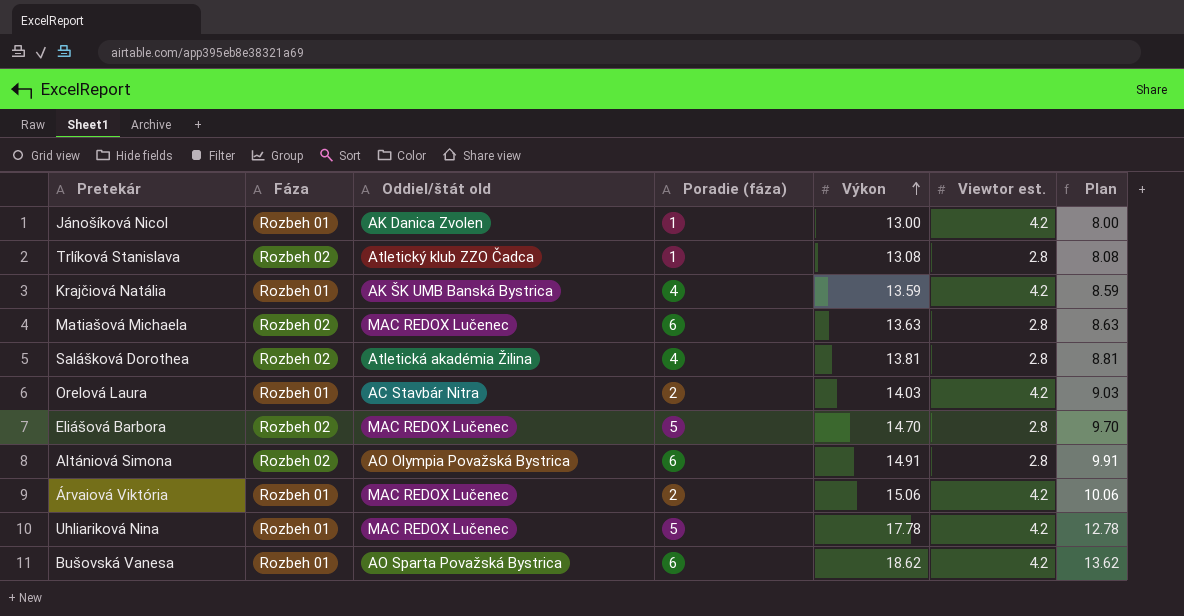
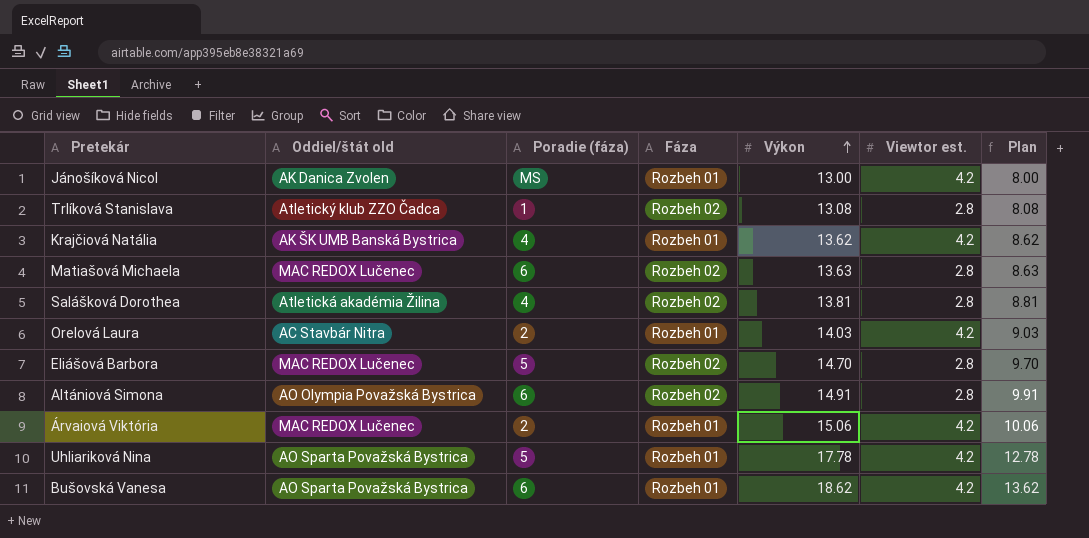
column Fáza | position: 2 -> 4
Jánošíková Nicol | Poradie (fáza): 1 -> MS
Krajčiová Natália | Výkon: 13.59 -> 13.62
Krajčiová Natália | Plan: 8.59 -> 8.62
Uhliariková Nina | Oddiel/štát old: MAC REDOX Lučenec -> AO Sparta Považská Bystrica

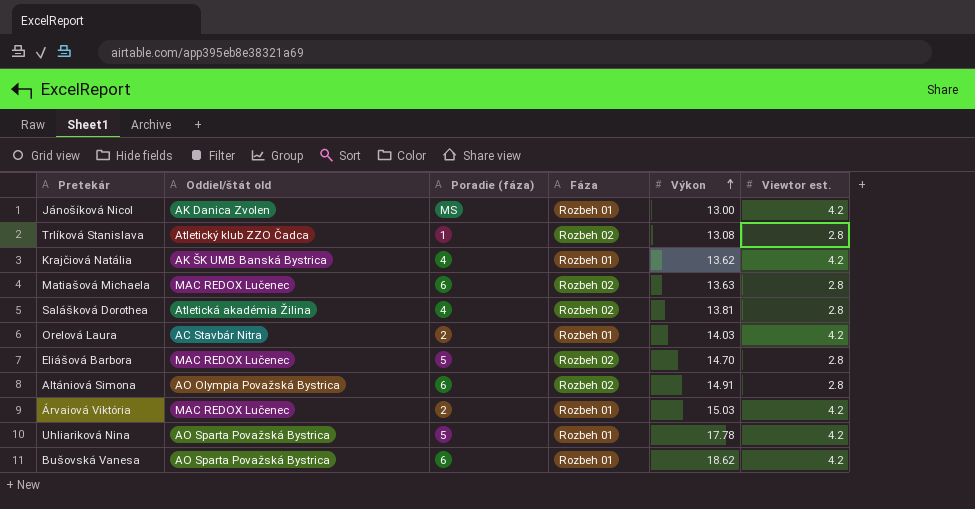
column Plan | formula: [Výkon] - 5 -> none
Árvaiová Viktória | Výkon: 15.06 -> 15.03

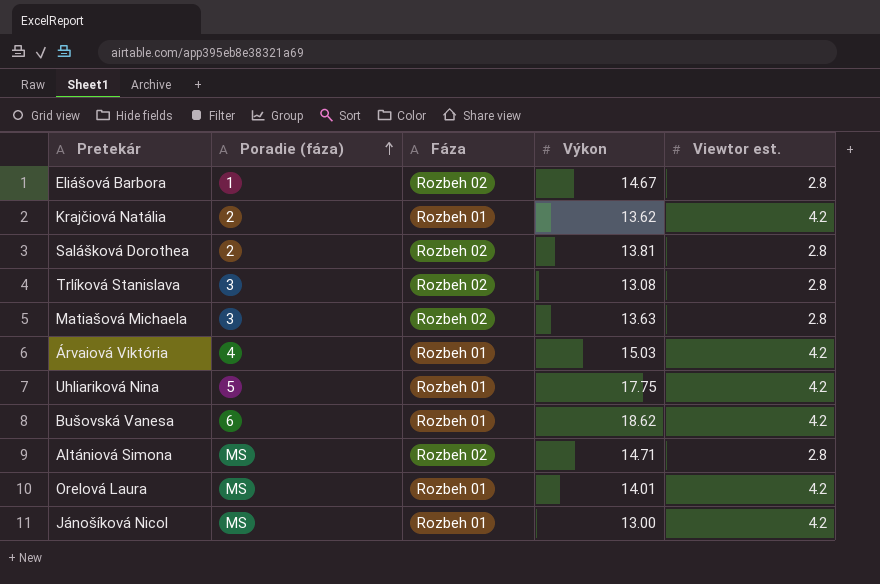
row order: Výkon ascending -> Poradie (fáza) ascending
column Oddiel/štát old | position: 2 -> none
Eliášová Barbora | Poradie (fáza): 5 -> 1
Eliášová Barbora | Výkon: 14.70 -> 14.67
Krajčiová Natália | Poradie (fáza): 4 -> 2
Salášková Dorothea | Poradie (fáza): 4 -> 2
Trlíková Stanislava | Poradie (fáza): 1 -> 3
Matiašová Michaela | Poradie (fáza): 6 -> 3
Árvaiová Viktória | Poradie (fáza): 2 -> 4
Uhliariková Nina | Výkon: 17.78 -> 17.75
Altániová Simona | Poradie (fáza): 6 -> MS
Altániová Simona | Výkon: 14.91 -> 14.71
Orelová Laura | Poradie (fáza): 2 -> MS
Orelová Laura | Výkon: 14.03 -> 14.01

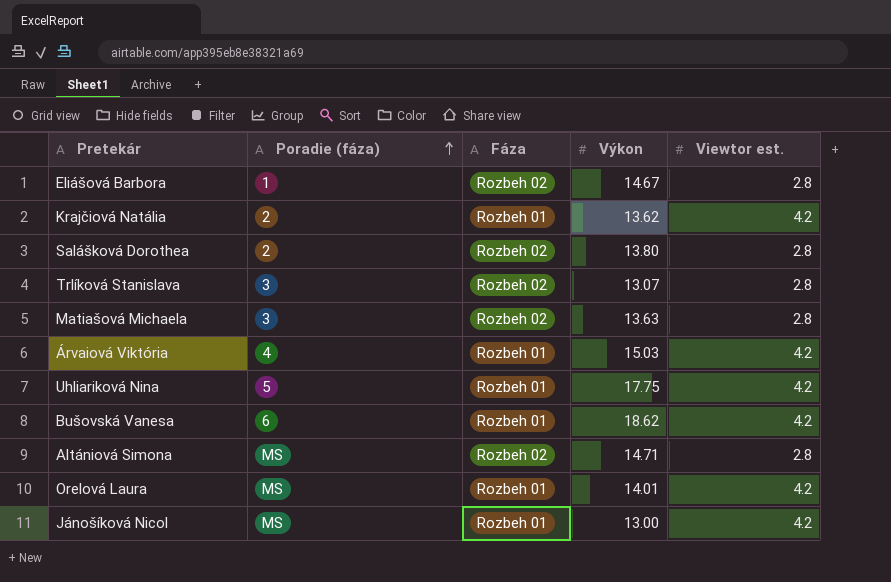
Salášková Dorothea | Výkon: 13.81 -> 13.80
Trlíková Stanislava | Výkon: 13.08 -> 13.07

